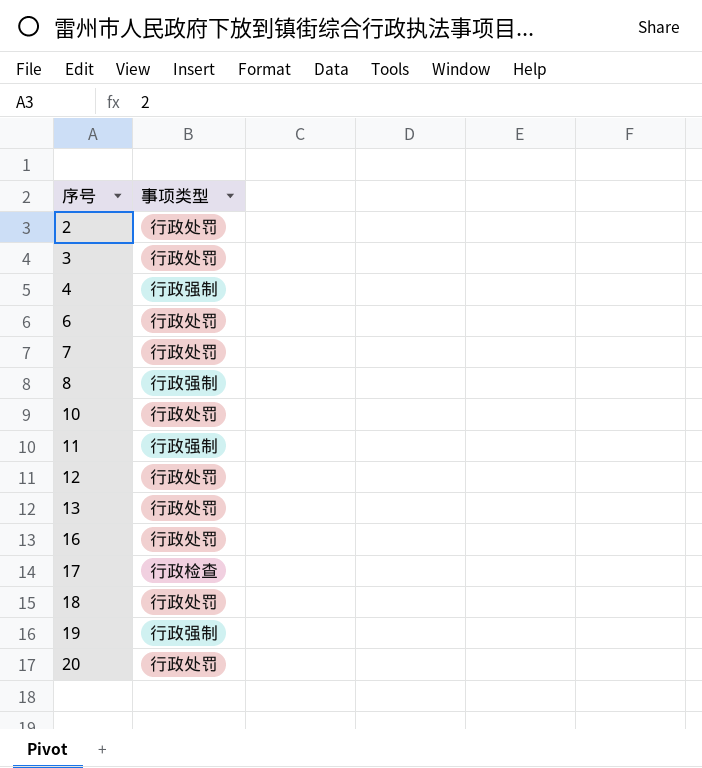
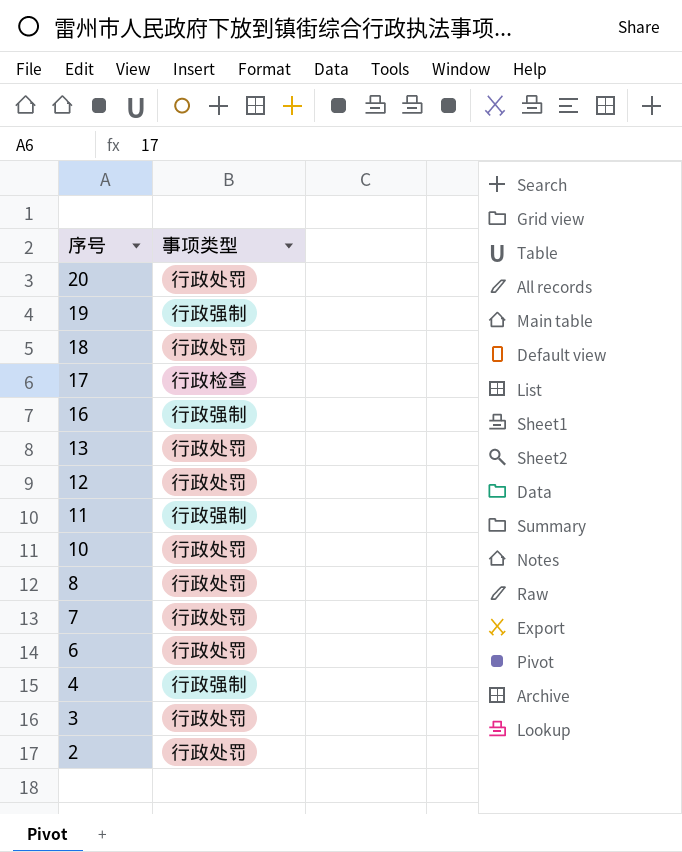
row order: 序号 ascending -> 序号 descending
16 | 事项类型: 行政处罚 -> 行政强制
8 | 事项类型: 行政强制 -> 行政处罚

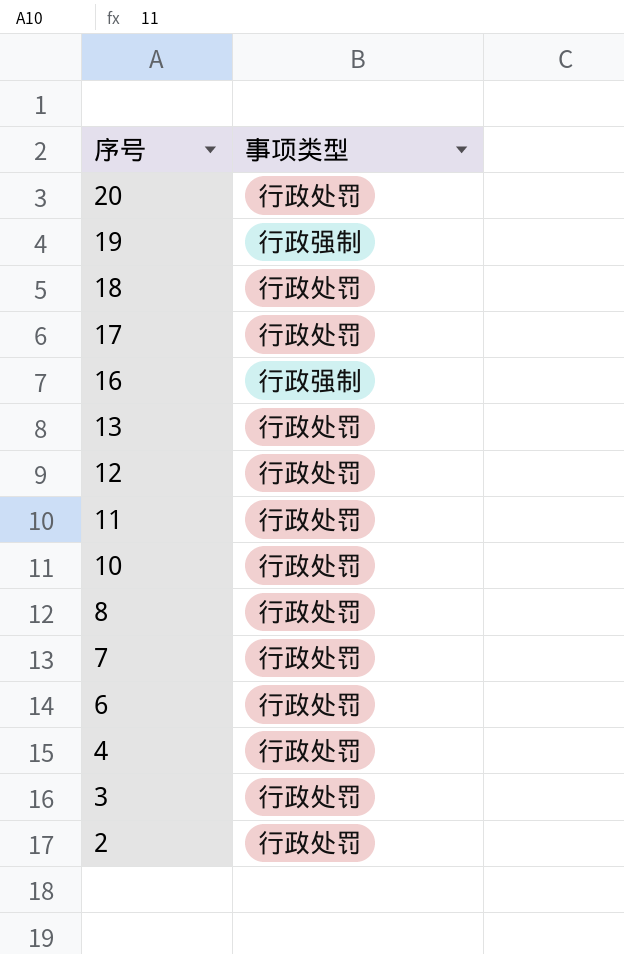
17 | 事项类型: 行政检查 -> 行政处罚
11 | 事项类型: 行政强制 -> 行政处罚
4 | 事项类型: 行政强制 -> 行政处罚

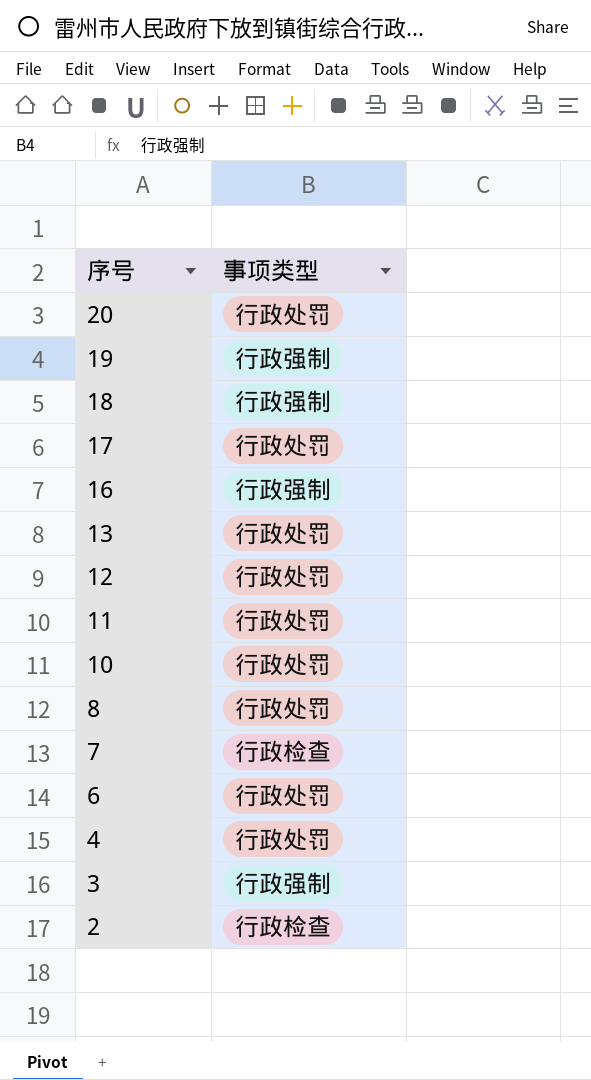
18 | 事项类型: 行政处罚 -> 行政强制
7 | 事项类型: 行政处罚 -> 行政检查
3 | 事项类型: 行政处罚 -> 行政强制
2 | 事项类型: 行政处罚 -> 行政检查

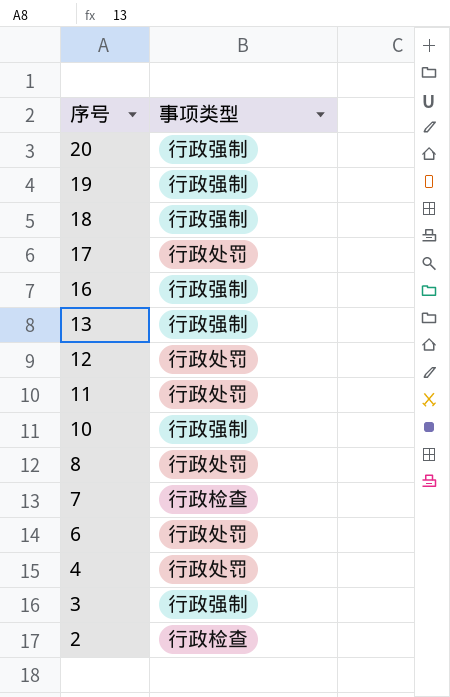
20 | 事项类型: 行政处罚 -> 行政强制
13 | 事项类型: 行政处罚 -> 行政强制
10 | 事项类型: 行政处罚 -> 行政强制

